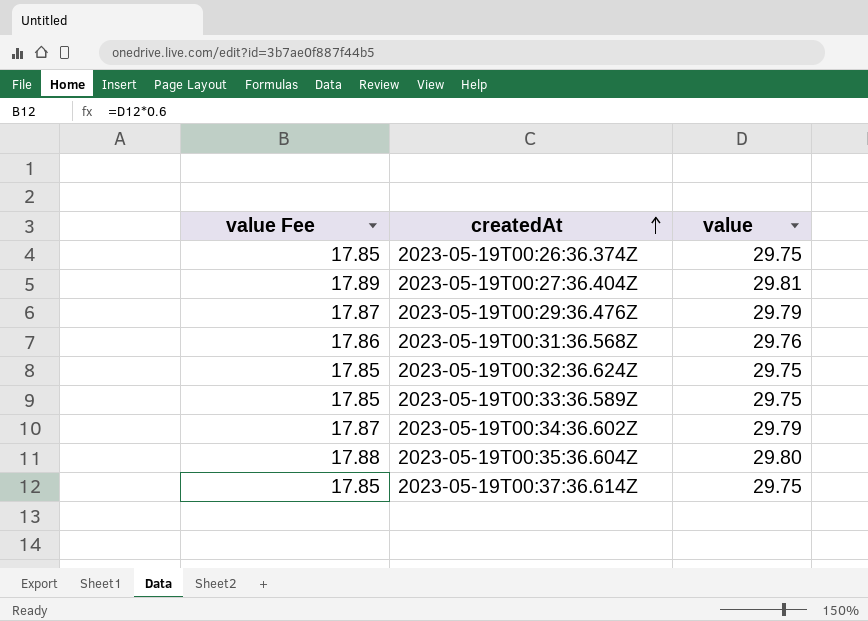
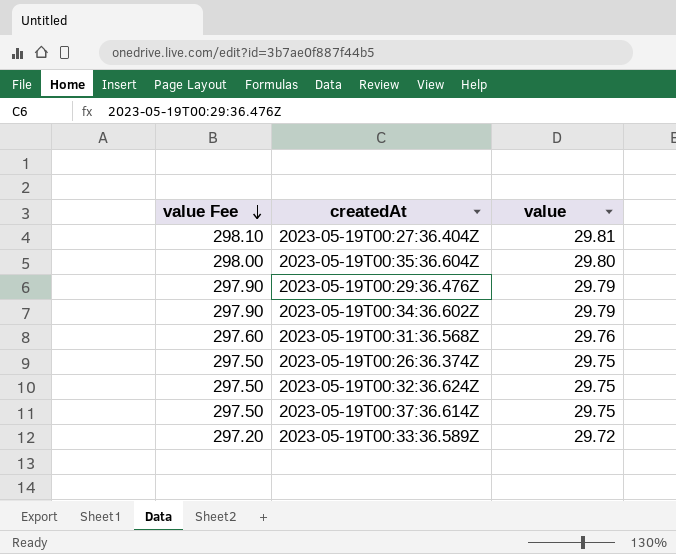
row order: createdAt ascending -> value Fee descending
column value Fee | formula: [value] * 0.6 -> [value] * 10
2023-05-19T00:33:36.589Z | value: 29.75 -> 29.72

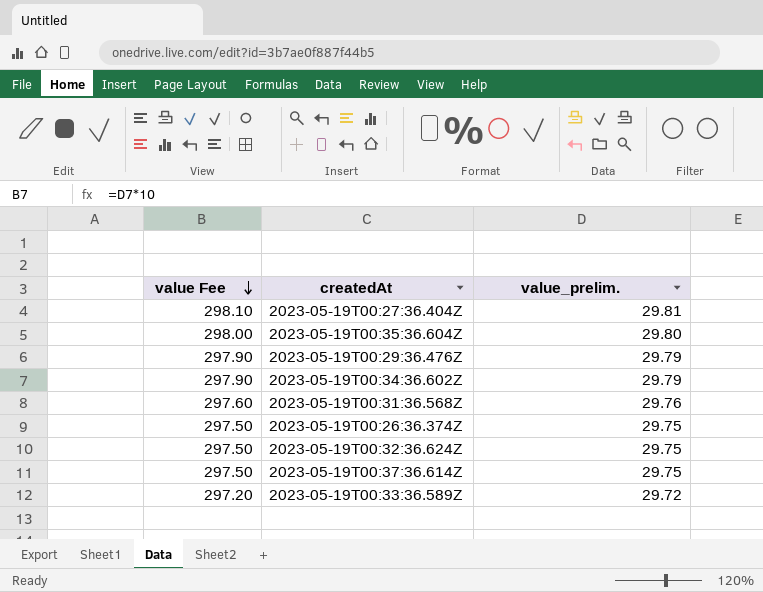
column name: value -> value_prelim.

